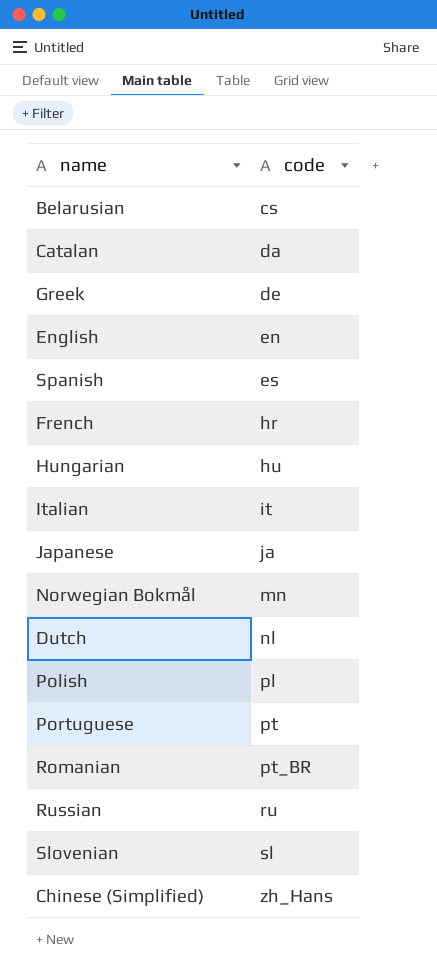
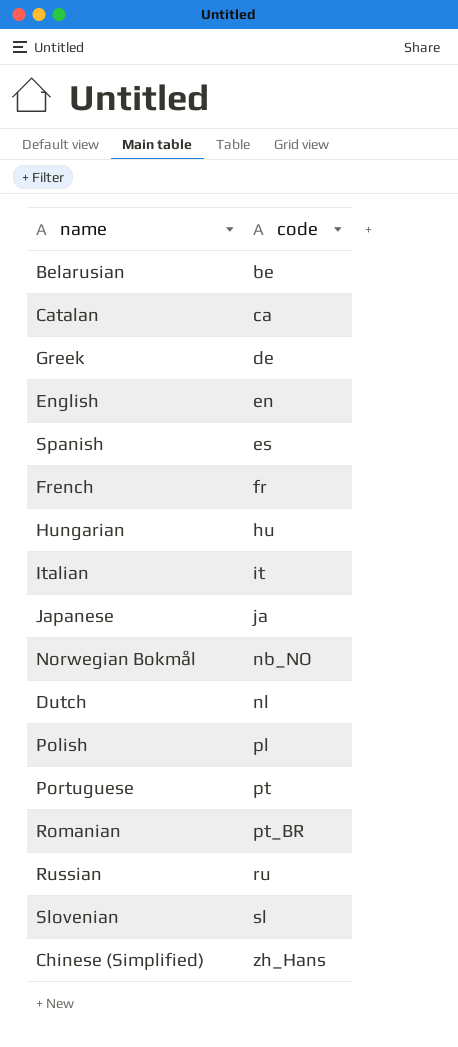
Belarusian | code: cs -> be
Catalan | code: da -> ca
French | code: hr -> fr
Norwegian Bokmål | code: mn -> nb_NO

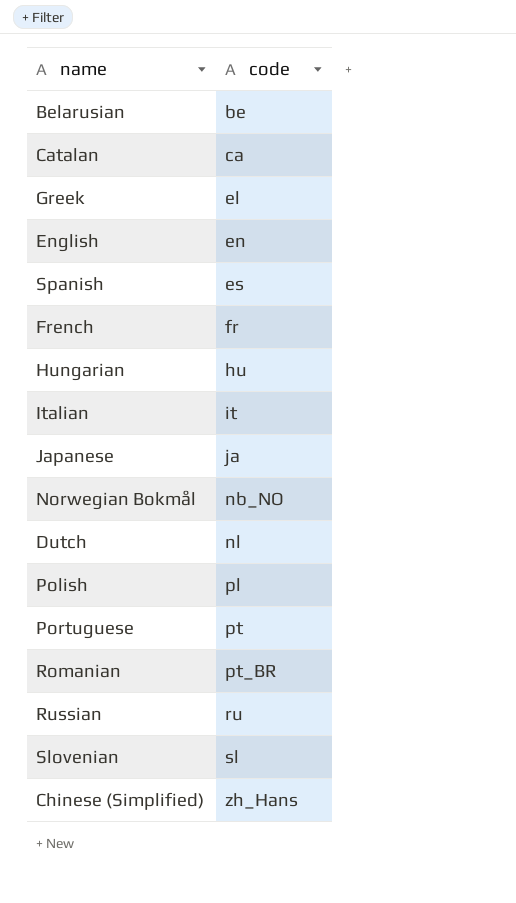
Greek | code: de -> el

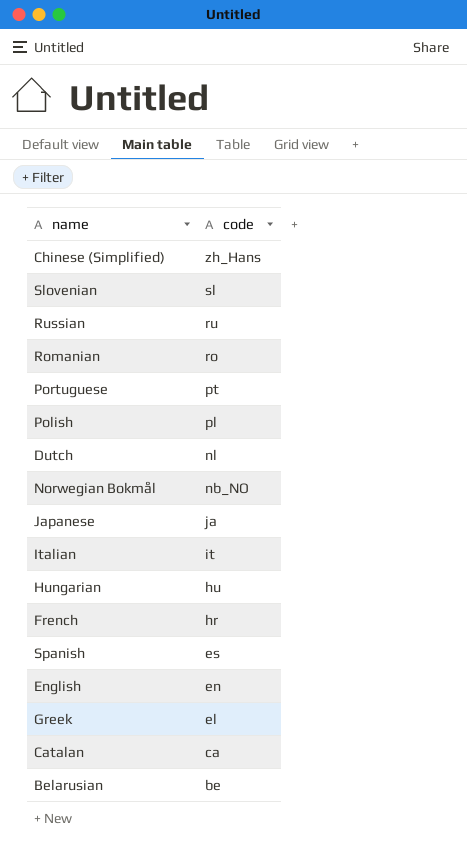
row order: code ascending -> code descending
Romanian | code: pt_BR -> ro
French | code: fr -> hr

